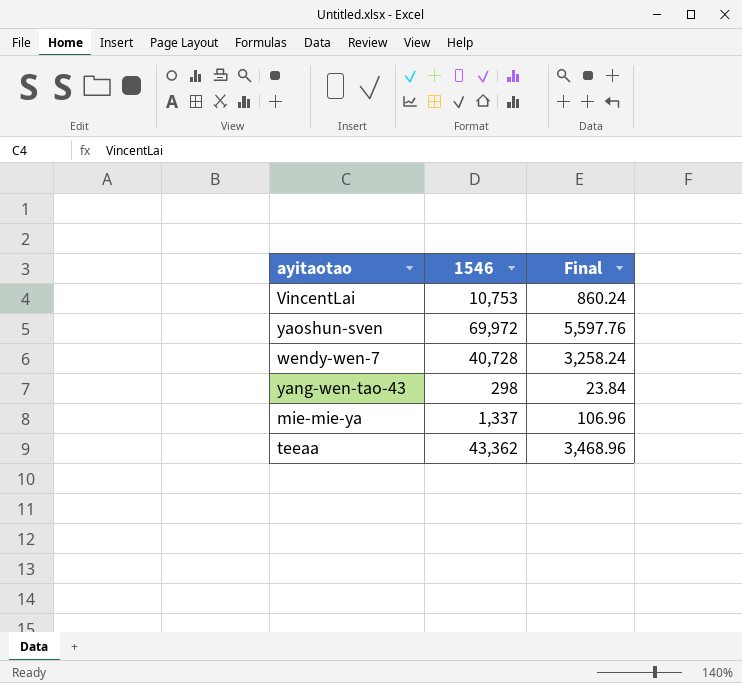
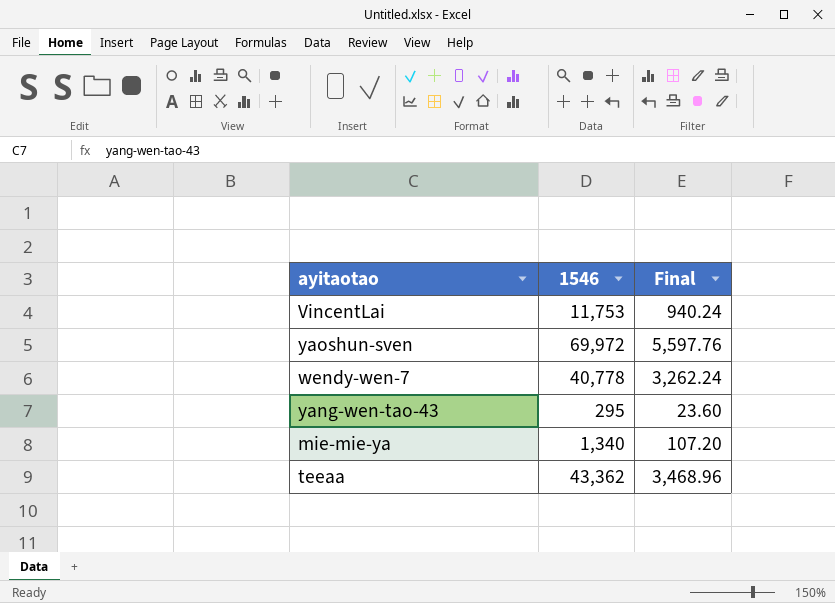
VincentLai | 1546: 10,753 -> 11,753
VincentLai | Final: 860.24 -> 940.24
wendy-wen-7 | 1546: 40,728 -> 40,778
wendy-wen-7 | Final: 3,258.24 -> 3,262.24
yang-wen-tao-43 | 1546: 298 -> 295
yang-wen-tao-43 | Final: 23.84 -> 23.60
mie-mie-ya | 1546: 1,337 -> 1,340
mie-mie-ya | Final: 106.96 -> 107.20

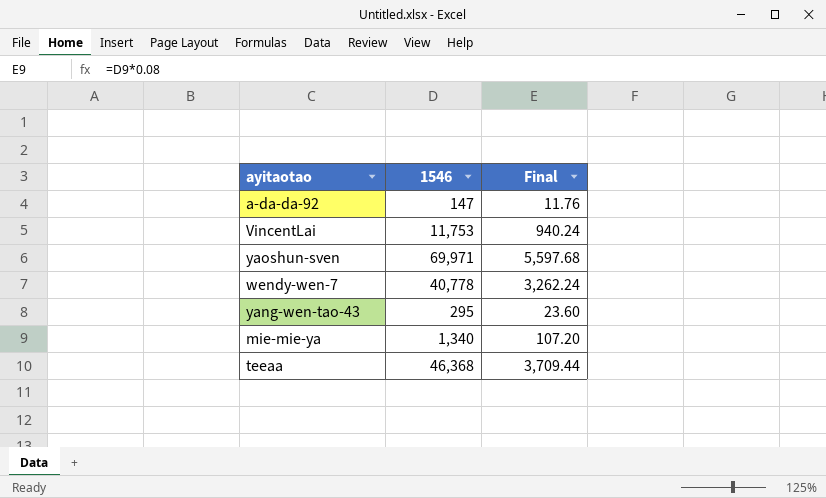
row a-da-da-92: none -> 147 | 11.76
yaoshun-sven | 1546: 69,972 -> 69,971
yaoshun-sven | Final: 5,597.76 -> 5,597.68
teeaa | 1546: 43,362 -> 46,368
teeaa | Final: 3,468.96 -> 3,709.44

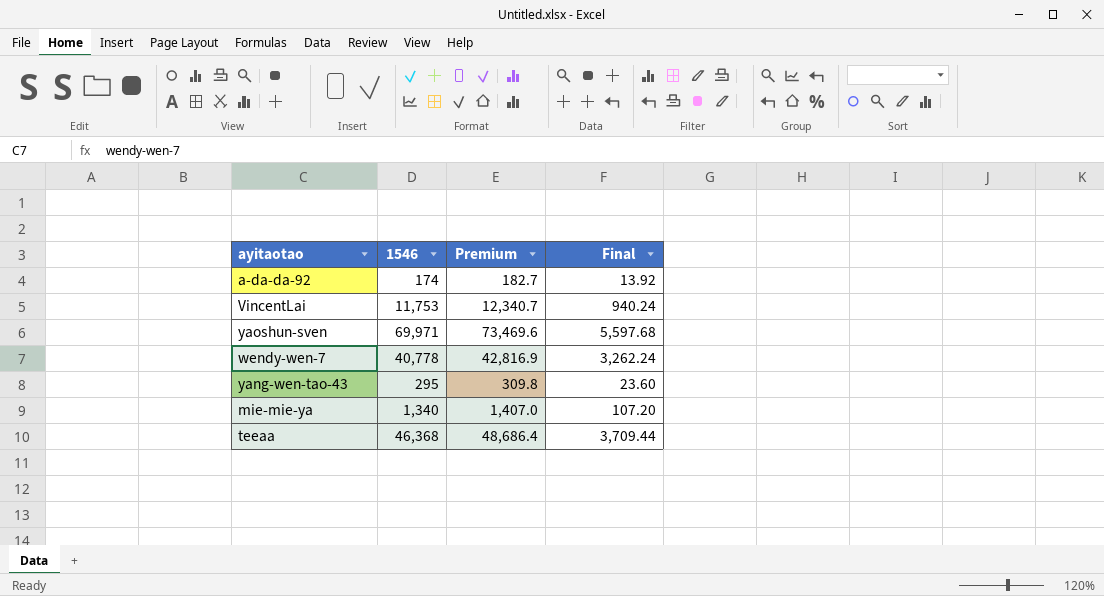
column Premium | formula: none -> [1546] * 1.05
a-da-da-92 | 1546: 147 -> 174
a-da-da-92 | Final: 11.76 -> 13.92

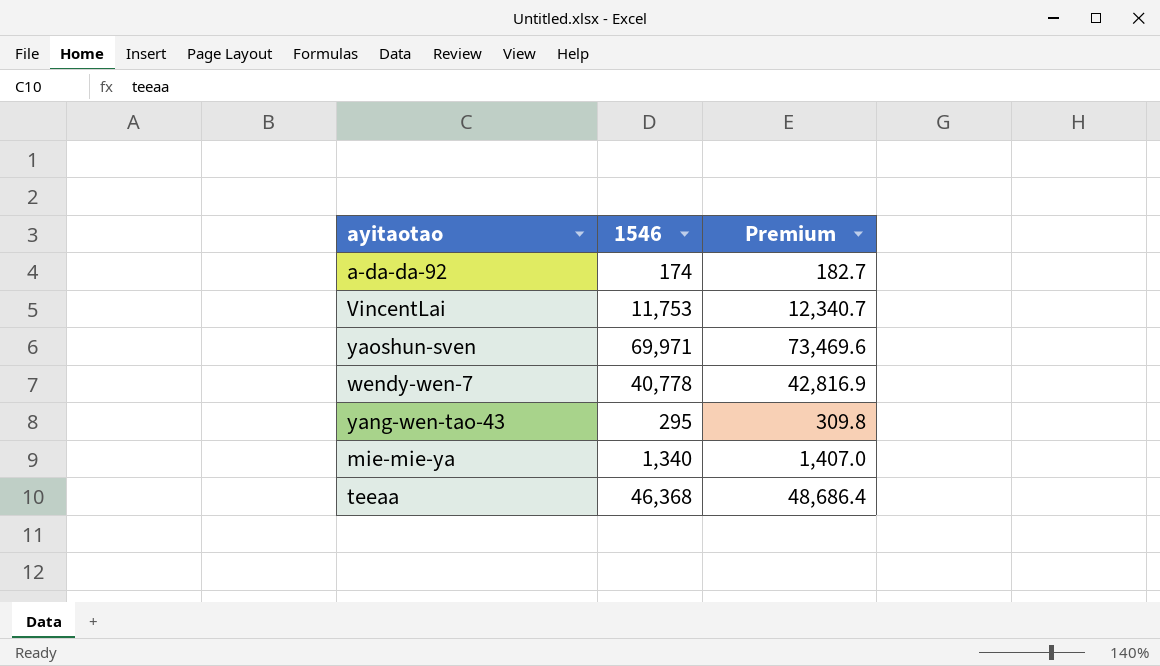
column Final | formula: [1546] * 0.08 -> none

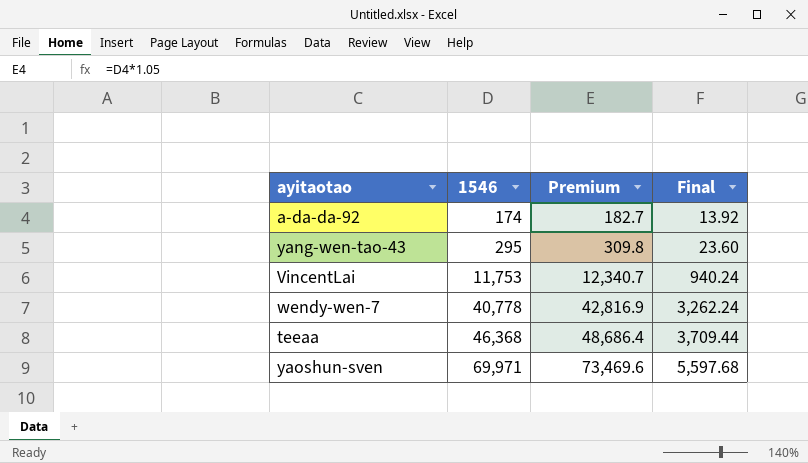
row order: none -> 1546 ascending
column Final | formula: none -> [1546] * 0.08
row mie-mie-ya: 1,340 | 1,407.0 -> none

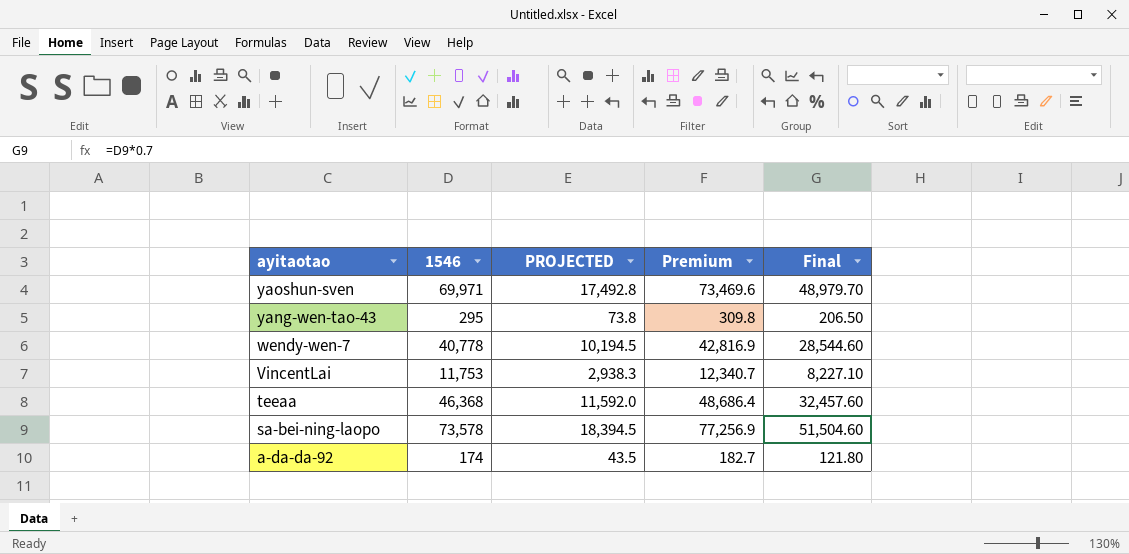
row order: 1546 ascending -> ayitaotao descending
column PROJECTED | formula: none -> [1546] * 0.25
column Final | formula: [1546] * 0.08 -> [1546] * 0.7
row sa-bei-ning-laopo: none -> 73,578 | 18,394.5 | 77,256.9 | 51,504.60

